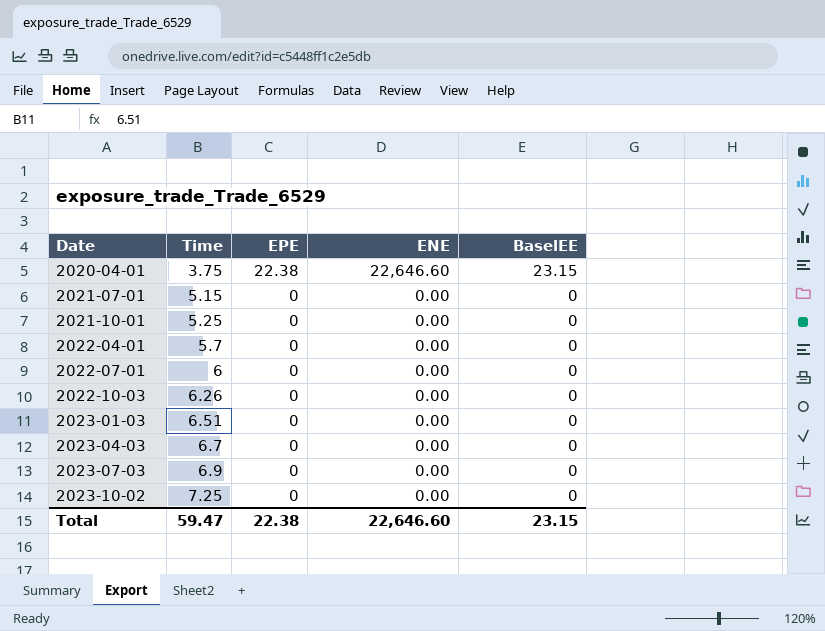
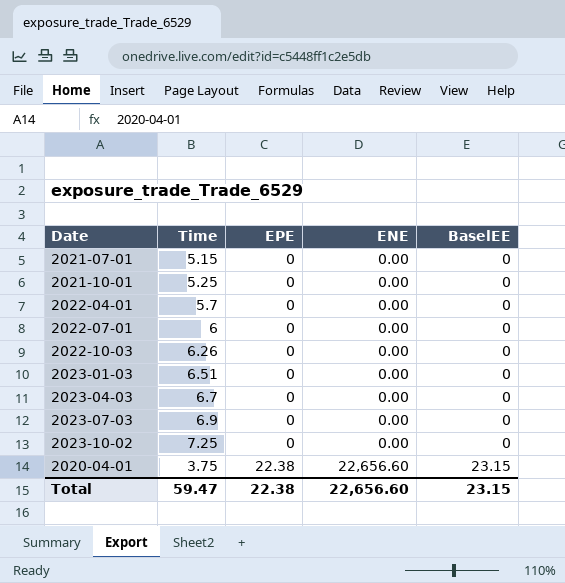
row order: Date ascending -> EPE ascending
2020-04-01 | ENE: 22,646.60 -> 22,656.60
Total | ENE: 22,646.60 -> 22,656.60

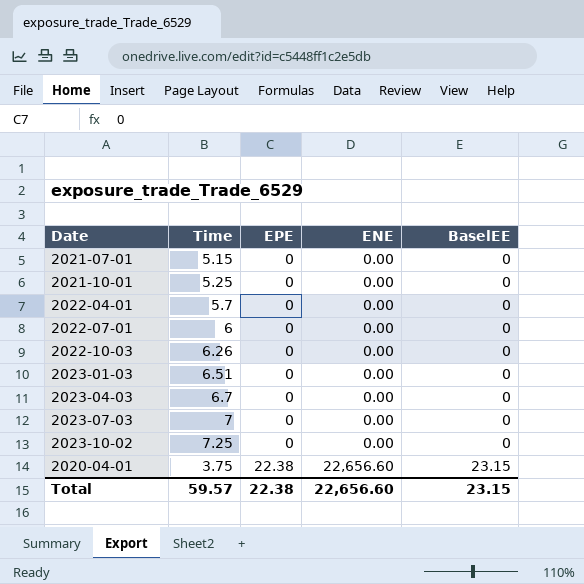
2023-07-03 | Time: 6.9 -> 7
Total | Time: 59.47 -> 59.57

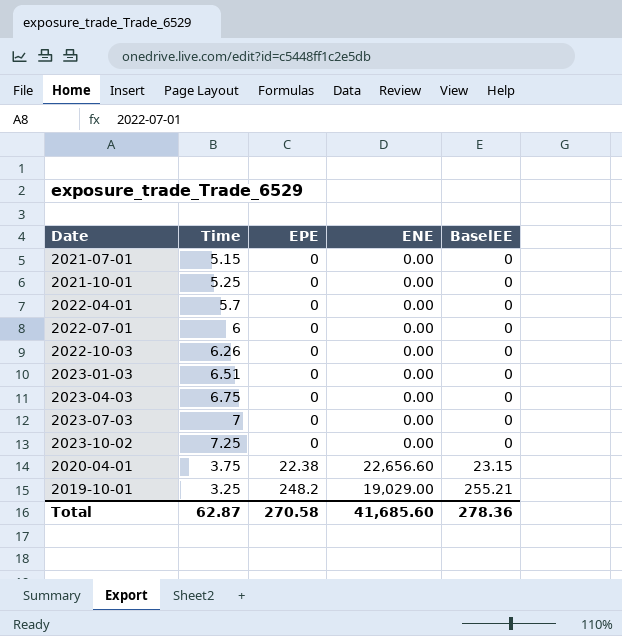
2023-04-03 | Time: 6.7 -> 6.75
row 2019-10-01: none -> 3.25 | 248.2 | 19,029.00 | 255.21
Total | Time: 59.57 -> 62.87
Total | EPE: 22.38 -> 270.58
Total | ENE: 22,656.60 -> 41,685.60
Total | BaselEE: 23.15 -> 278.36

